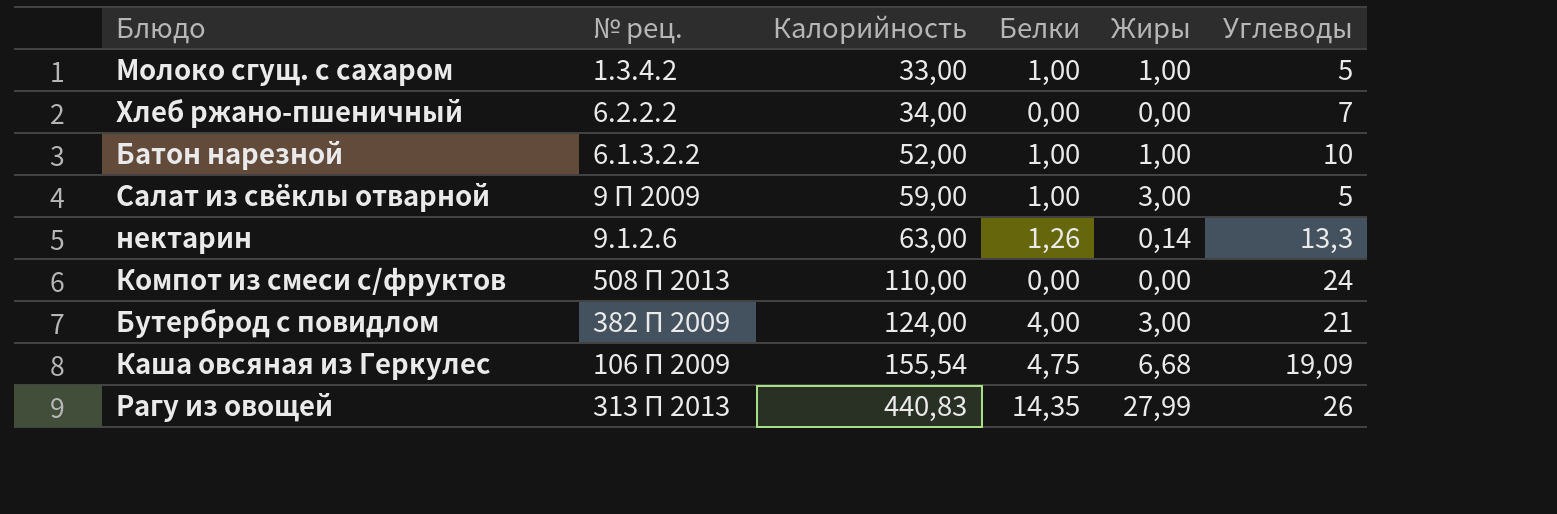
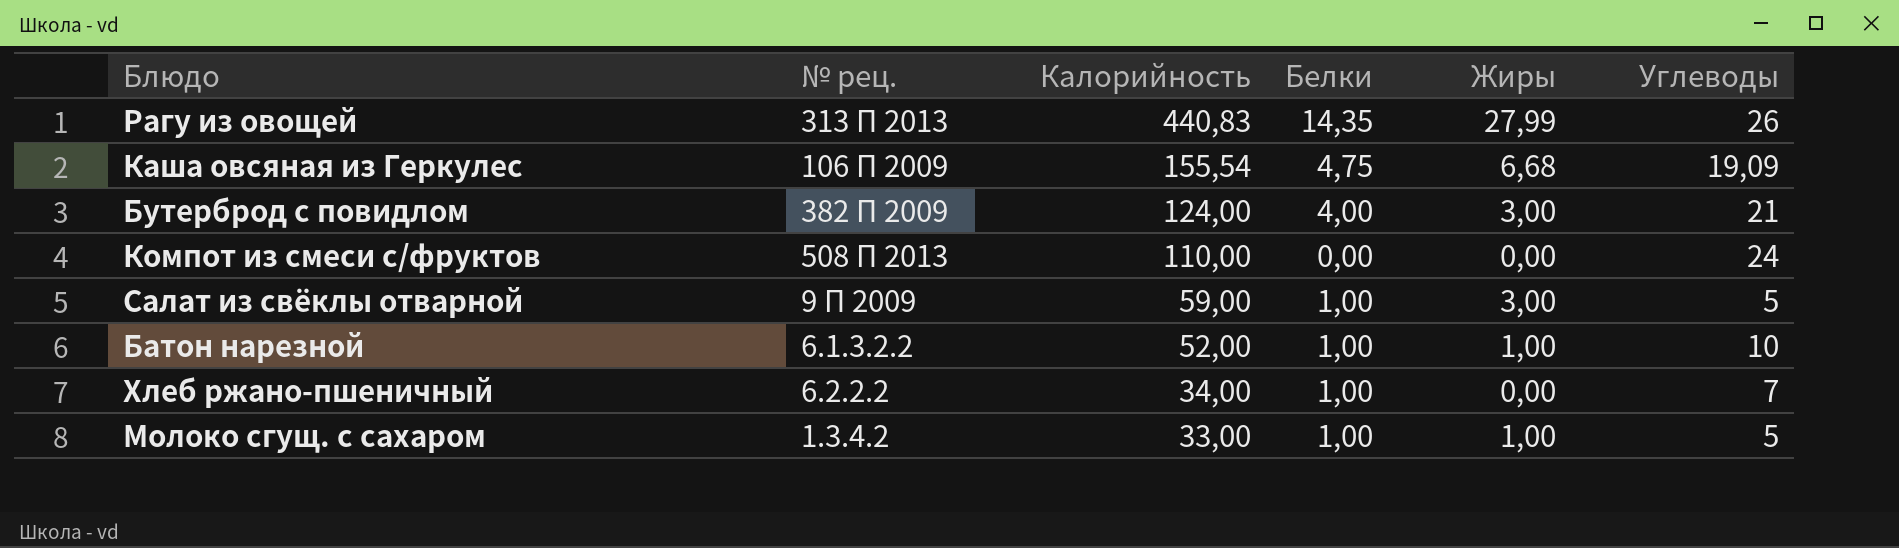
row order: Калорийность ascending -> Калорийность descending
row нектарин: 9.1.2.6 | 63,00 | 1,26 | 0,14 | 13,3 -> none
Хлеб ржано-пшеничный | Белки: 0,00 -> 1,00

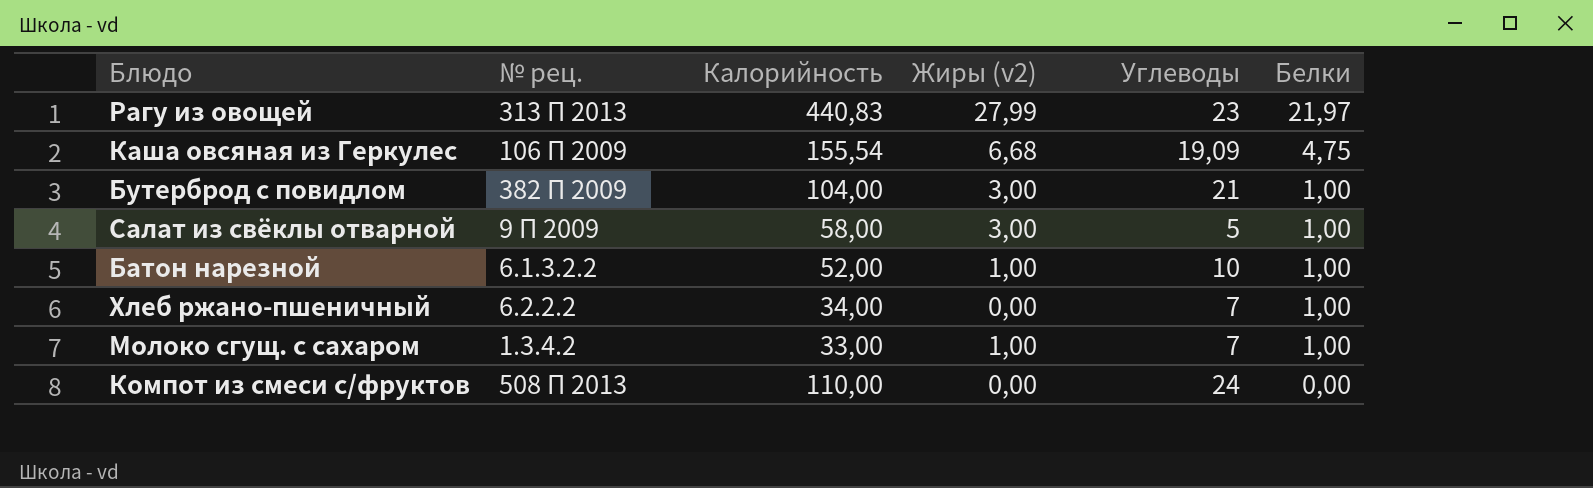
row order: Калорийность descending -> Белки descending
column name: Жиры -> Жиры (v2)
column Белки | position: 4 -> 6
Рагу из овощей | Углеводы: 26 -> 23
Рагу из овощей | Белки: 14,35 -> 21,97
Бутерброд с повидлом | Калорийность: 124,00 -> 104,00
Бутерброд с повидлом | Белки: 4,00 -> 1,00
Салат из свёклы отварной | Калорийность: 59,00 -> 58,00
Молоко сгущ. с сахаром | Углеводы: 5 -> 7

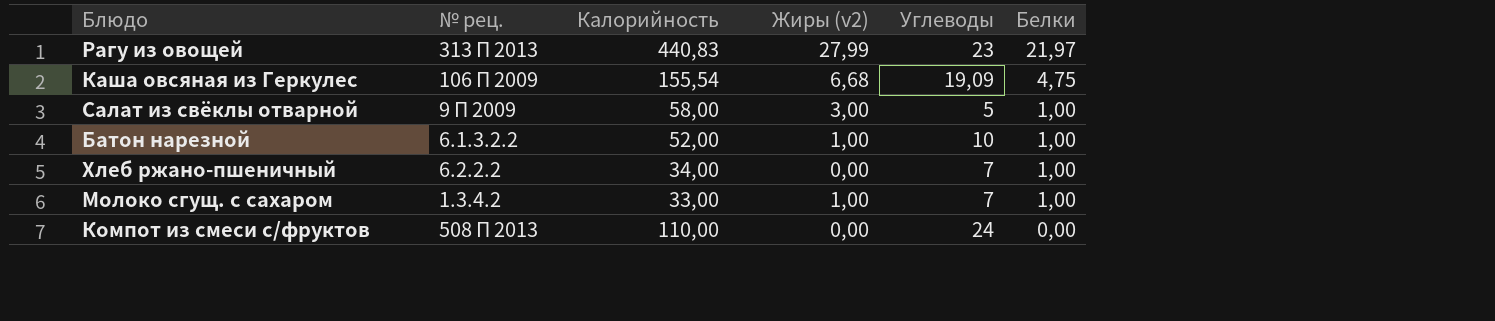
row Бутерброд с повидлом: 382 П 2009 | 104,00 | 3,00 | 21 | 1,00 -> none

